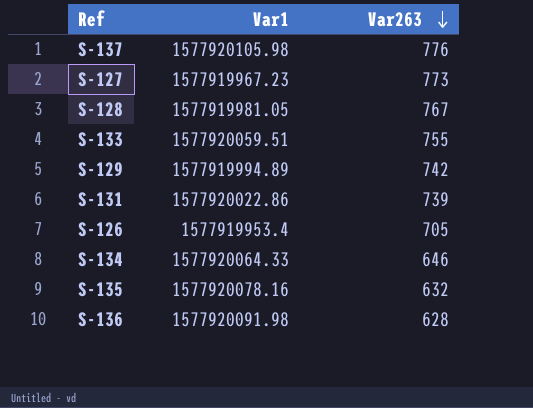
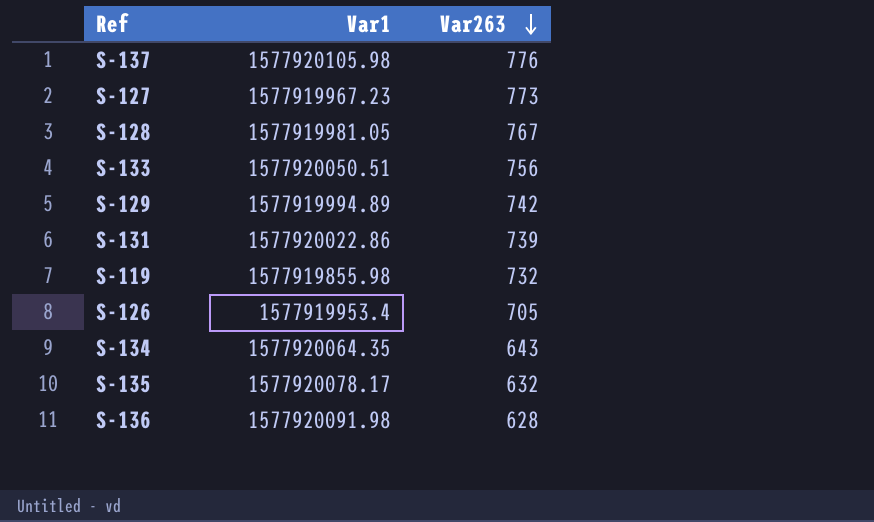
S-133 | Var1: 1577920059.51 -> 1577920050.51
S-133 | Var263: 755 -> 756
row S-119: none -> 1577919855.98 | 732
S-134 | Var1: 1577920064.33 -> 1577920064.35
S-134 | Var263: 646 -> 643
S-135 | Var1: 1577920078.16 -> 1577920078.17

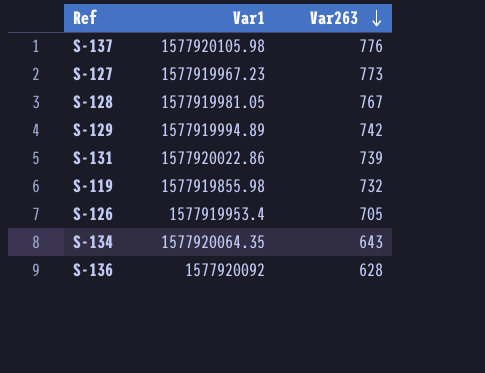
row S-133: 1577920050.51 | 756 -> none
row S-135: 1577920078.17 | 632 -> none
S-136 | Var1: 1577920091.98 -> 1577920092

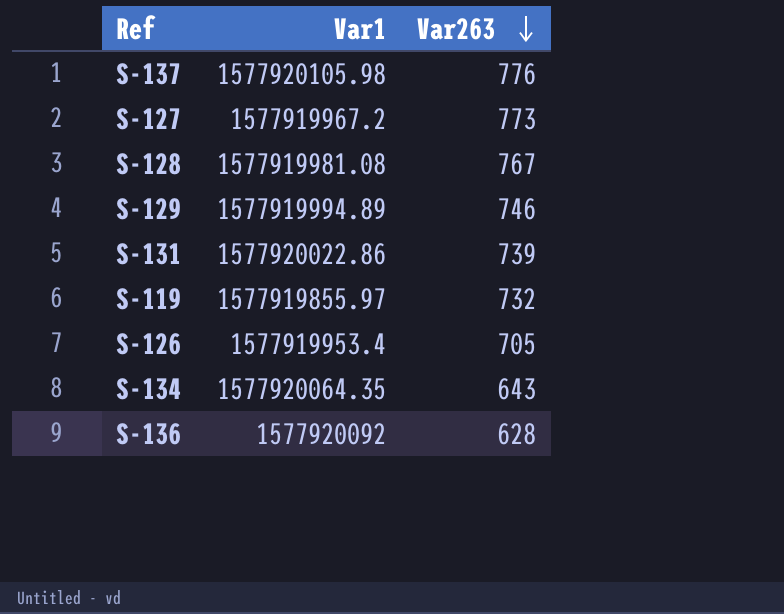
S-127 | Var1: 1577919967.23 -> 1577919967.2
S-128 | Var1: 1577919981.05 -> 1577919981.08
S-129 | Var263: 742 -> 746
S-119 | Var1: 1577919855.98 -> 1577919855.97

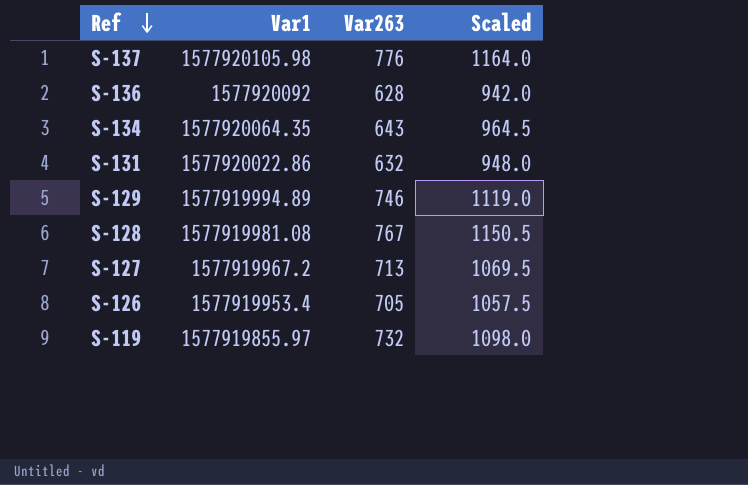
row order: Var263 descending -> Ref descending
column Scaled | formula: none -> [Var263] * 1.5
S-131 | Var263: 739 -> 632
S-127 | Var263: 773 -> 713

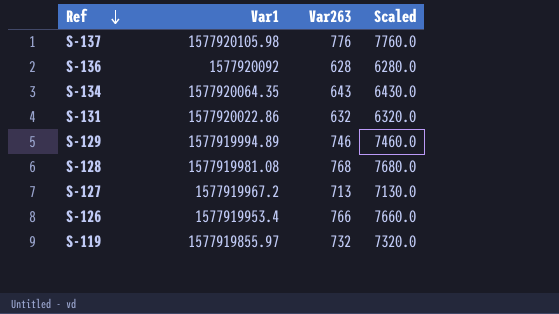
column Scaled | formula: [Var263] * 1.5 -> [Var263] * 10
S-128 | Var263: 767 -> 768
S-126 | Var263: 705 -> 766

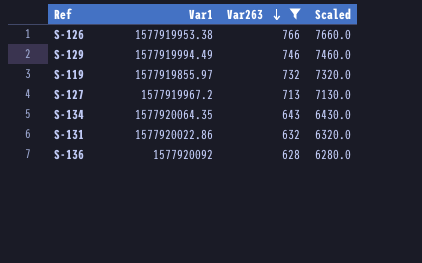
filter: none -> Var263 <= 766
row order: Ref descending -> Var263 descending
S-126 | Var1: 1577919953.4 -> 1577919953.38
S-129 | Var1: 1577919994.89 -> 1577919994.49

